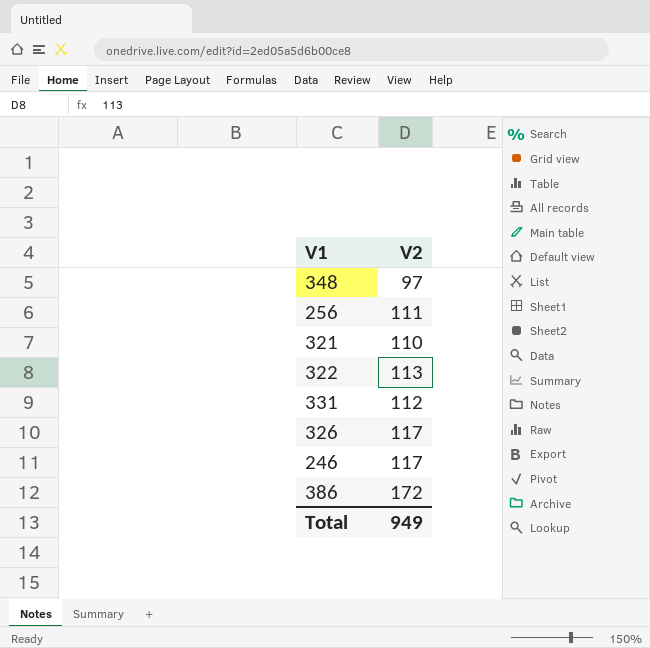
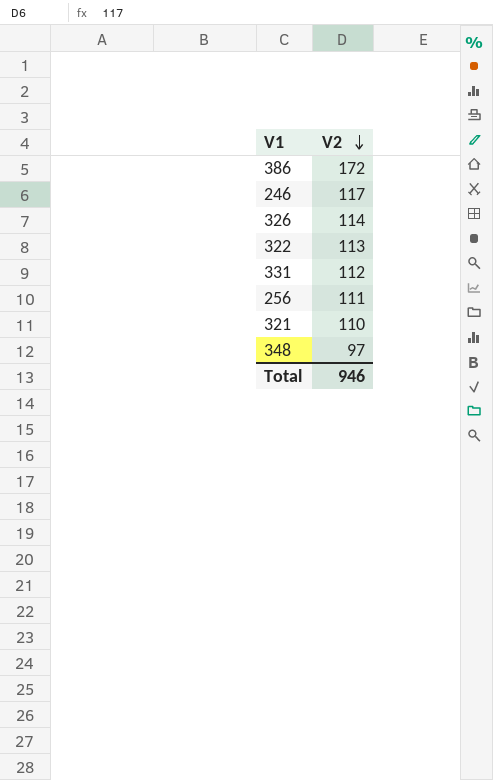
row order: none -> V2 descending
326 | V2: 117 -> 114
Total | V2: 949 -> 946

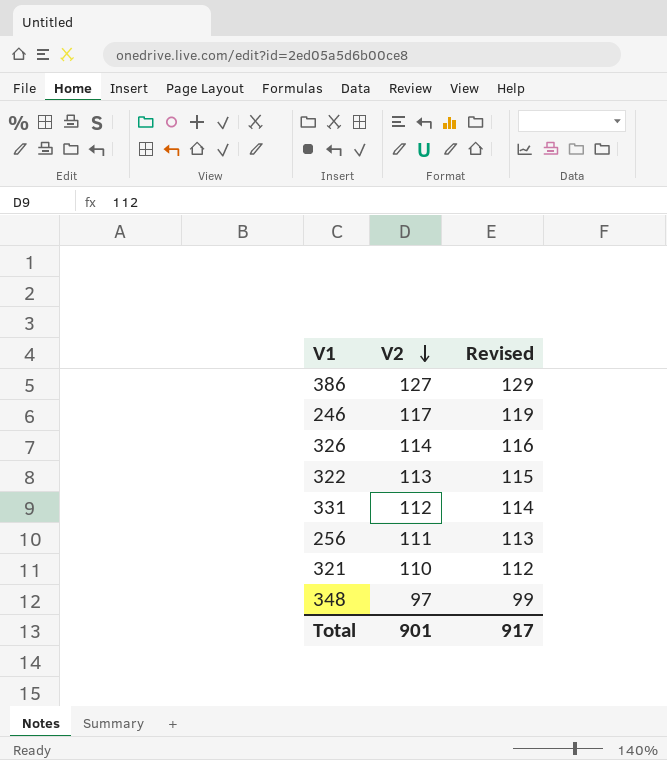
column Revised | formula: none -> [V2] + 2
386 | V2: 172 -> 127
Total | V2: 946 -> 901

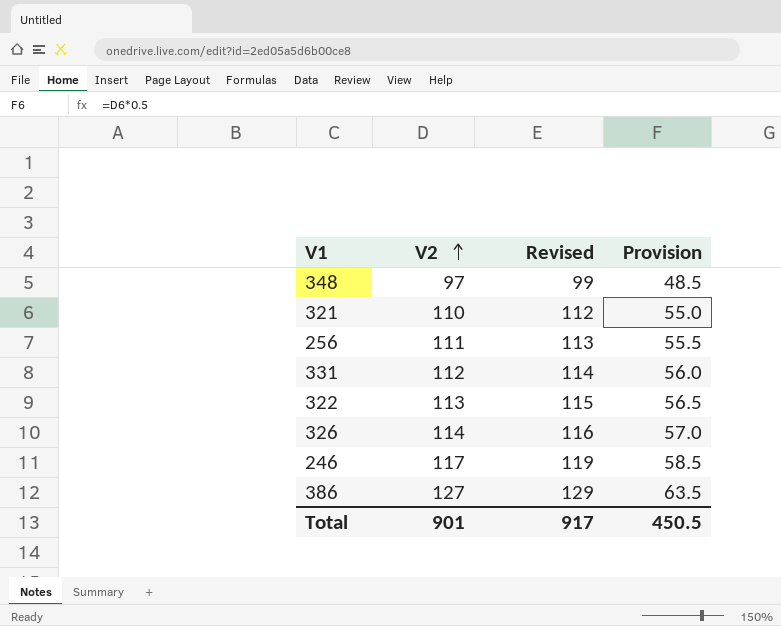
row order: V2 descending -> V2 ascending
column Provision | formula: none -> [V2] * 0.5

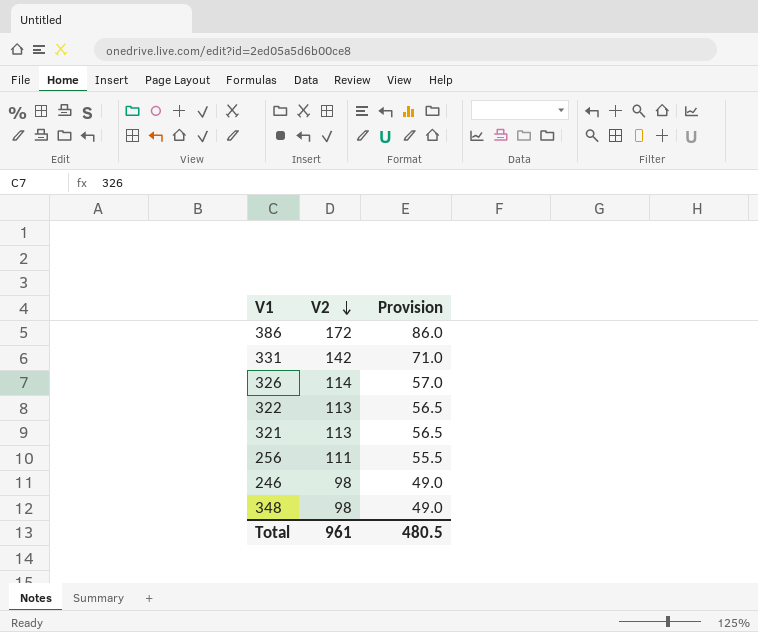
row order: V2 ascending -> V2 descending
column Revised | formula: [V2] + 2 -> none
386 | V2: 127 -> 172
386 | Provision: 63.5 -> 86.0
331 | V2: 112 -> 142
331 | Provision: 56.0 -> 71.0
321 | V2: 110 -> 113
321 | Provision: 55.0 -> 56.5
246 | V2: 117 -> 98
246 | Provision: 58.5 -> 49.0
348 | V2: 97 -> 98
348 | Provision: 48.5 -> 49.0
Total | V2: 901 -> 961
Total | Provision: 450.5 -> 480.5

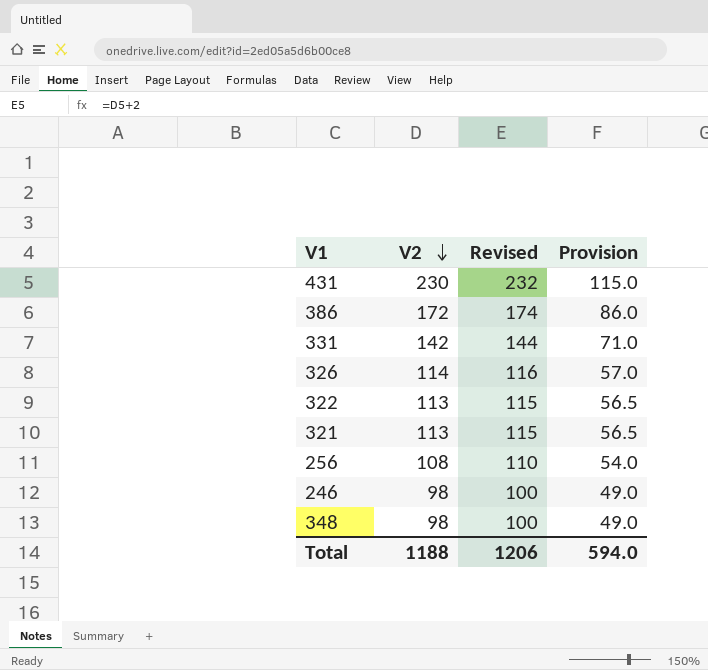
column Revised | formula: none -> [V2] + 2
row 431: none -> 230 | 232 | 115.0
256 | V2: 111 -> 108
256 | Provision: 55.5 -> 54.0
Total | V2: 961 -> 1188
Total | Provision: 480.5 -> 594.0

